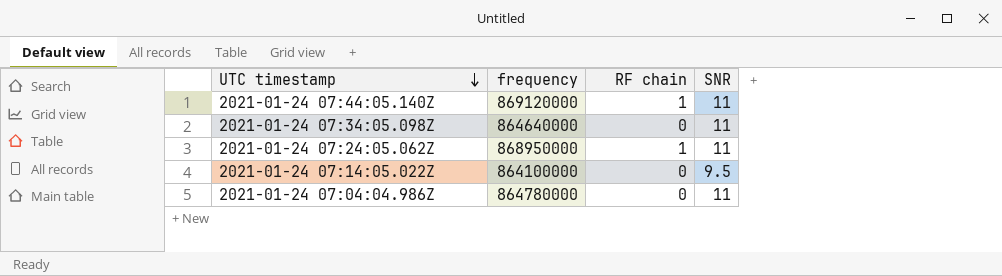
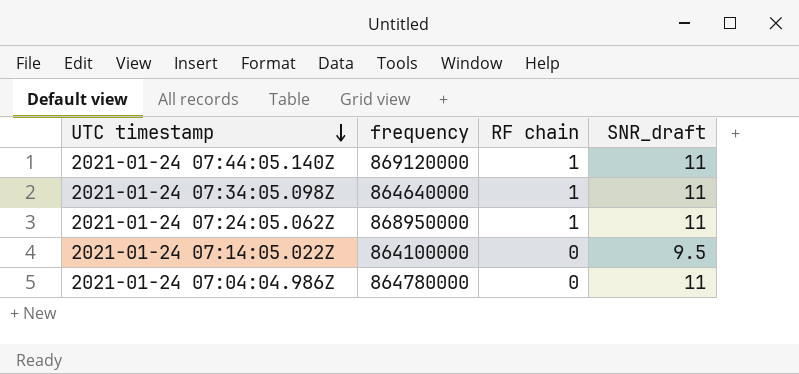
column name: SNR -> SNR_draft
2021-01-24 07:34:05.098Z | RF chain: 0 -> 1

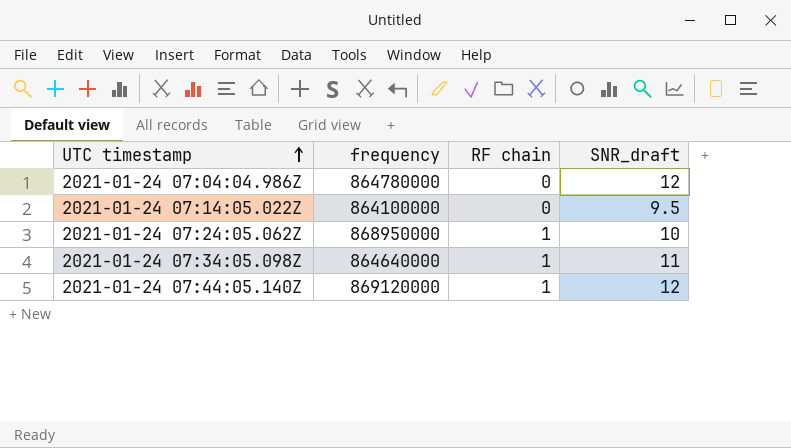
row order: UTC timestamp descending -> UTC timestamp ascending
2021-01-24 07:04:04.986Z | SNR_draft: 11 -> 12
2021-01-24 07:24:05.062Z | SNR_draft: 11 -> 10
2021-01-24 07:44:05.140Z | SNR_draft: 11 -> 12

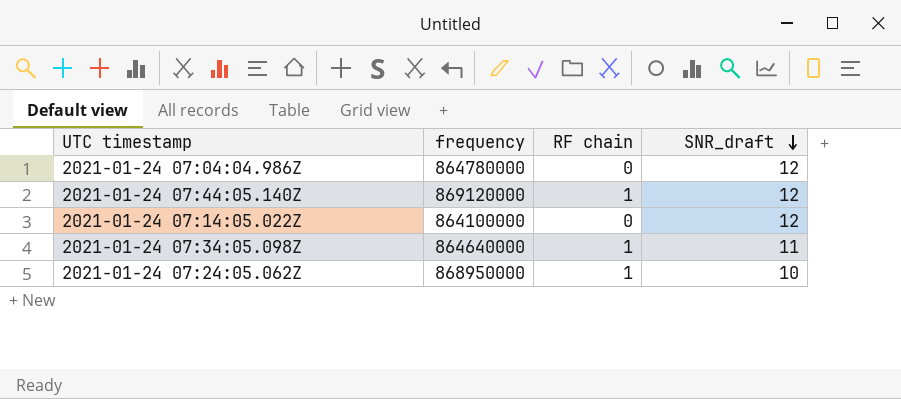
row order: UTC timestamp ascending -> SNR_draft descending
2021-01-24 07:14:05.022Z | SNR_draft: 9.5 -> 12

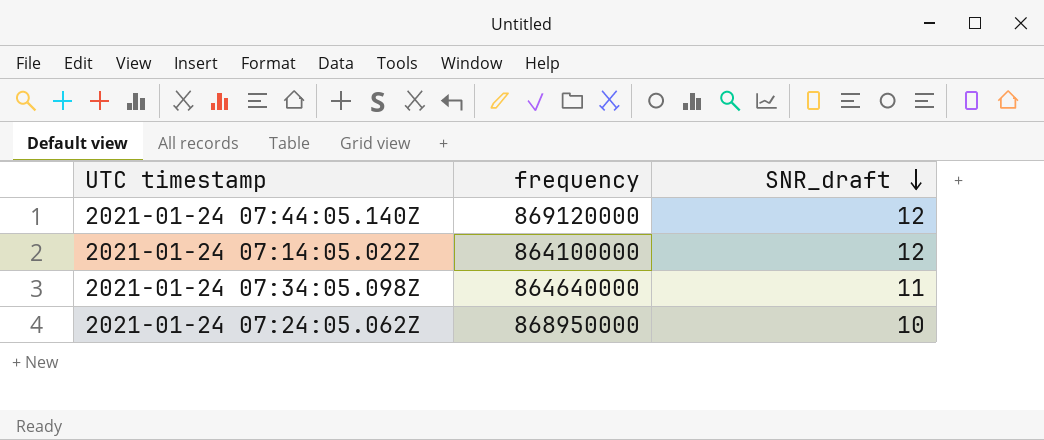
column RF chain | position: 3 -> none
row 2021-01-24 07:04:04.986Z: 864780000 | 0 | 12 -> none

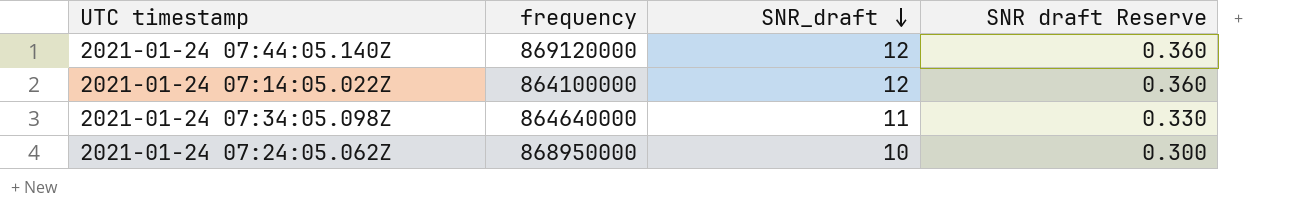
column SNR draft Reserve | formula: none -> [SNR_draft] * 0.03

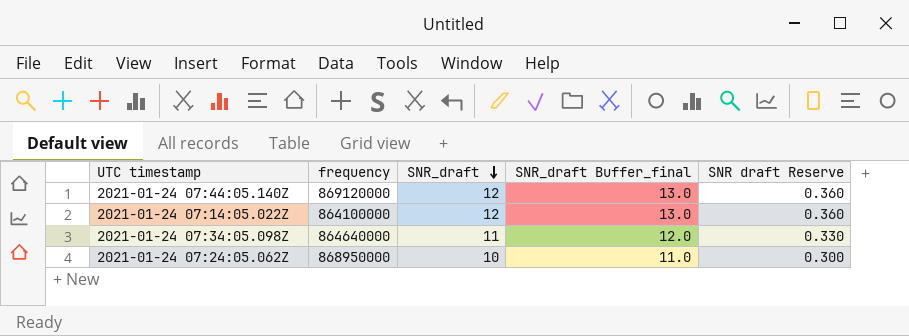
column SNR_draft Buffer_final | formula: none -> [SNR_draft] + 1

